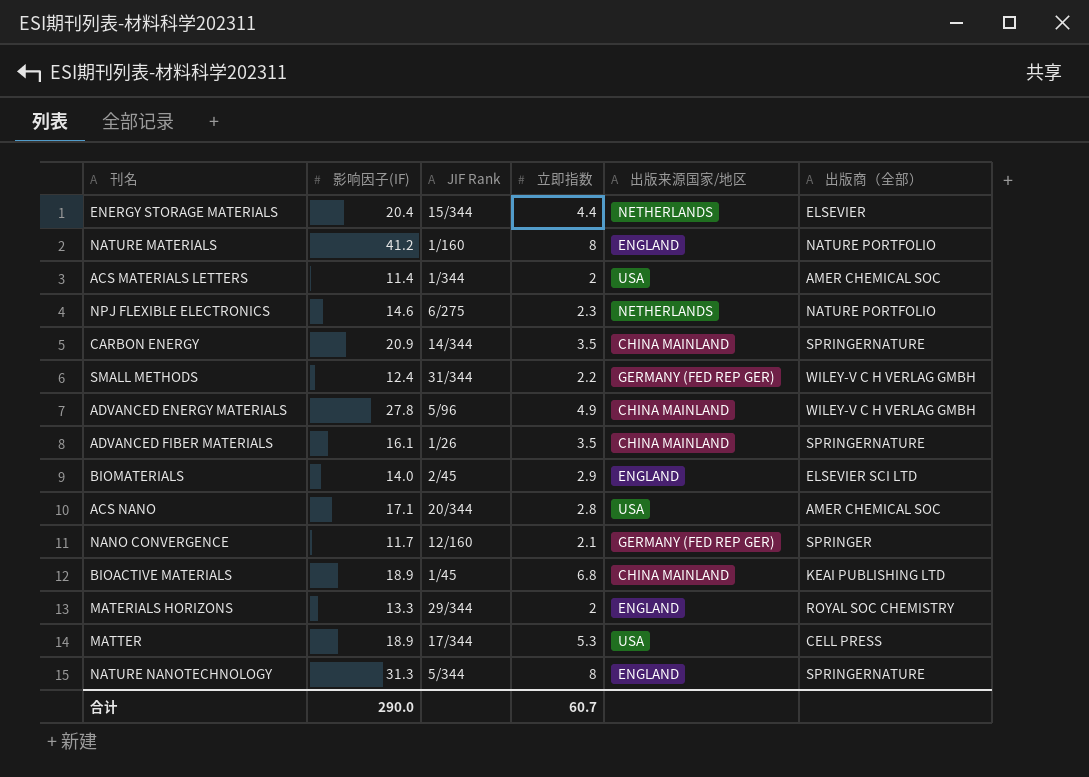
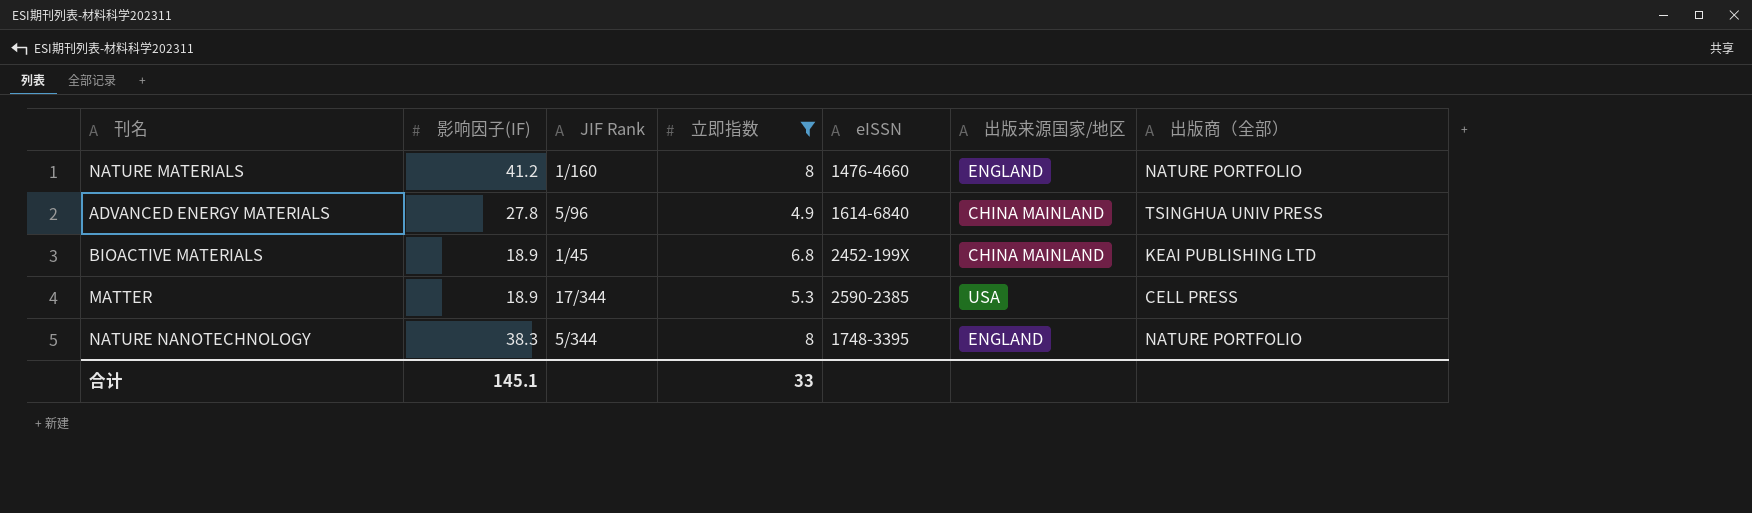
filter: none -> 立即指数 >= 4.9
column eISSN | position: none -> 5
ADVANCED ENERGY MATERIALS | 出版商（全部）: WILEY-V C H VERLAG GMBH -> TSINGHUA UNIV PRESS
NATURE NANOTECHNOLOGY | 影响因子(IF): 31.3 -> 38.3
NATURE NANOTECHNOLOGY | 出版商（全部）: SPRINGERNATURE -> NATURE PORTFOLIO
合计 | 影响因子(IF): 290.0 -> 145.1
合计 | 立即指数: 60.7 -> 33

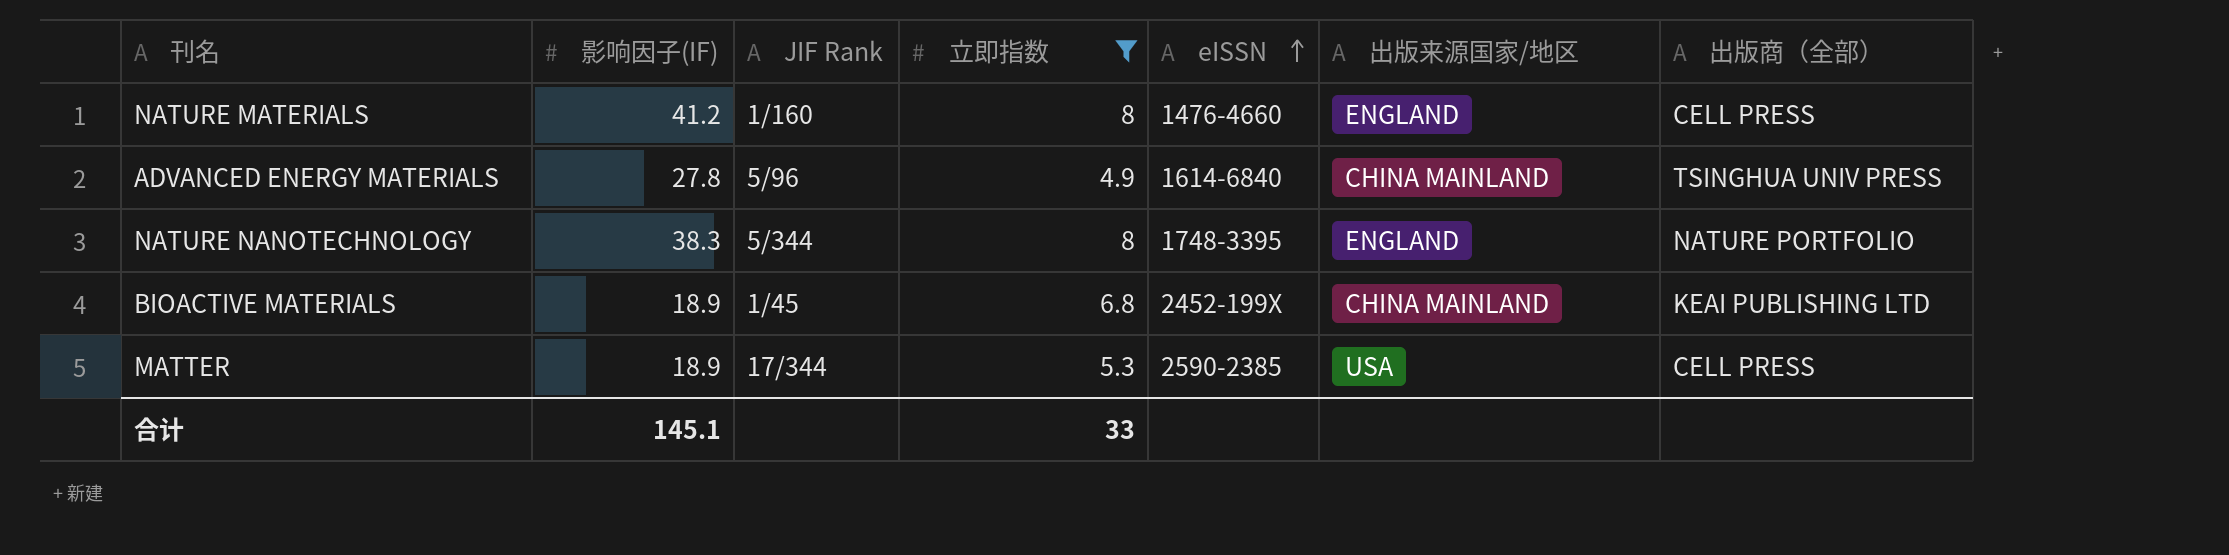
row order: none -> eISSN ascending
NATURE MATERIALS | 出版商（全部）: NATURE PORTFOLIO -> CELL PRESS

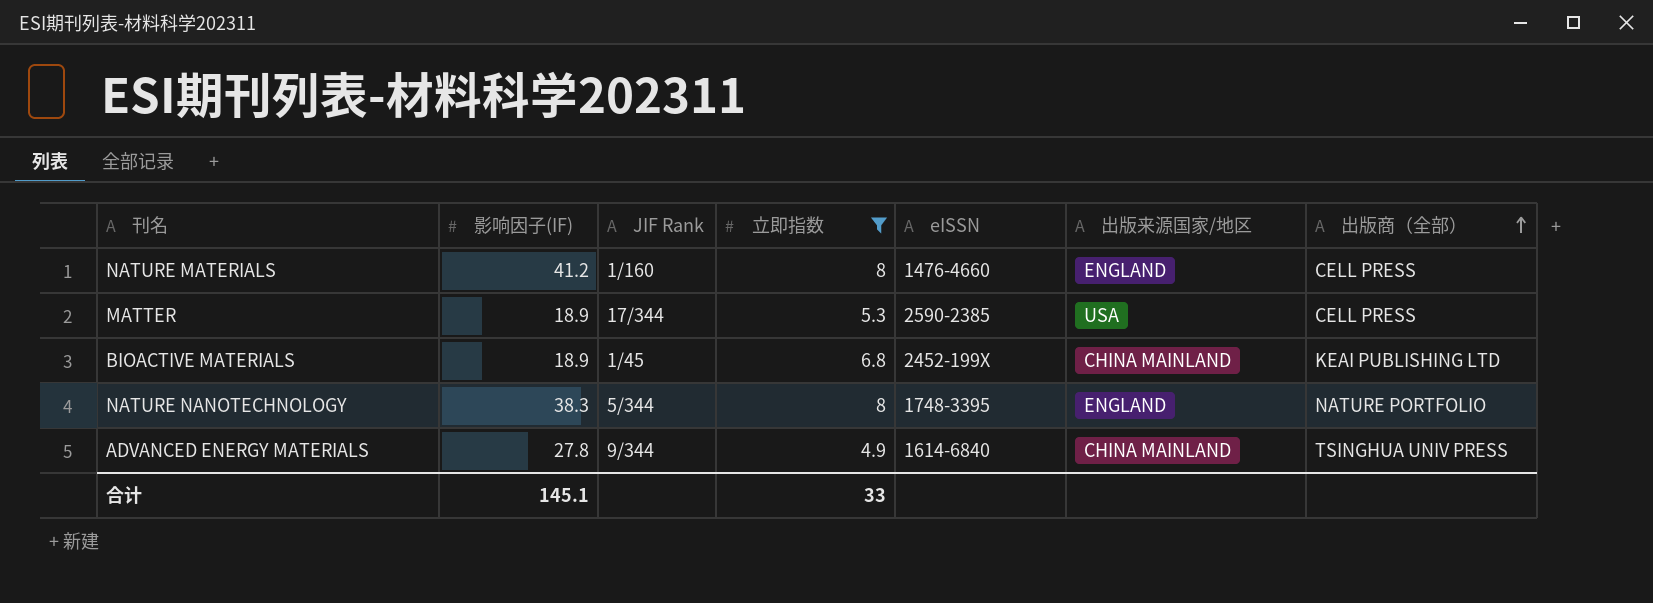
row order: eISSN ascending -> 出版商（全部） ascending
ADVANCED ENERGY MATERIALS | JIF Rank: 5/96 -> 9/344

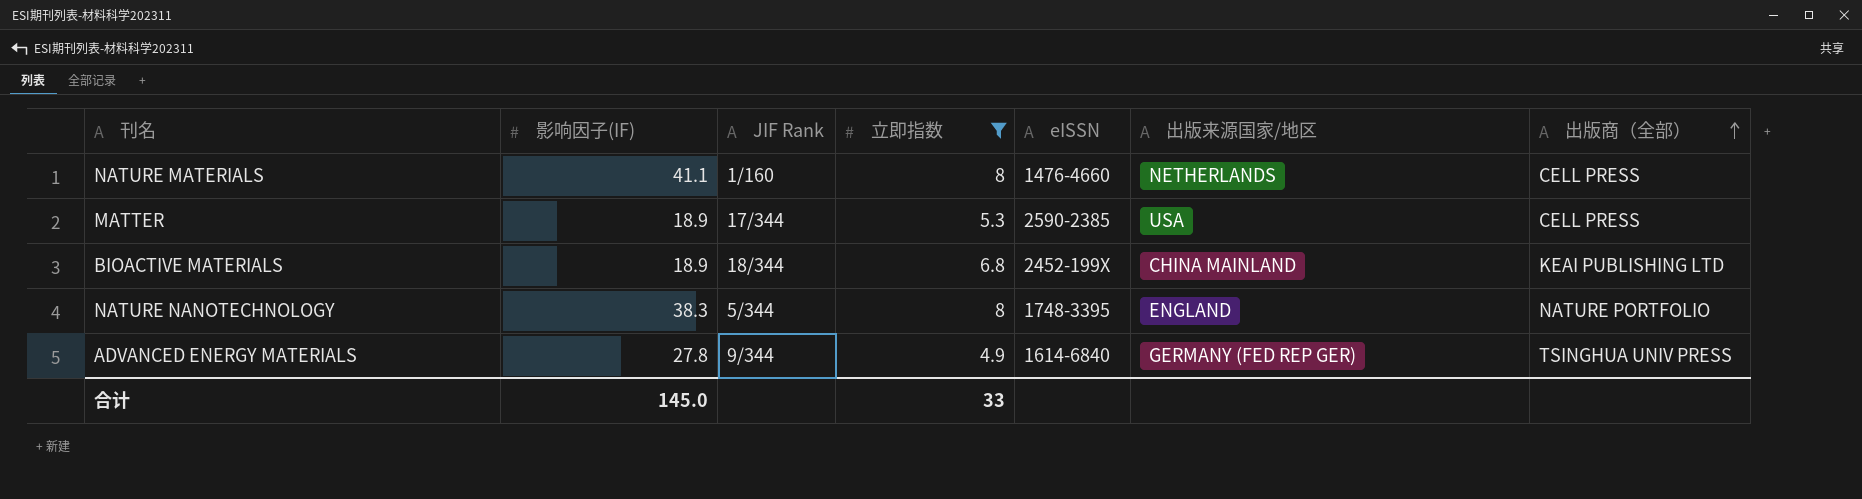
NATURE MATERIALS | 影响因子(IF): 41.2 -> 41.1
NATURE MATERIALS | 出版来源国家/地区: ENGLAND -> NETHERLANDS
BIOACTIVE MATERIALS | JIF Rank: 1/45 -> 18/344
ADVANCED ENERGY MATERIALS | 出版来源国家/地区: CHINA MAINLAND -> GERMANY (FED REP GER)
合计 | 影响因子(IF): 145.1 -> 145.0

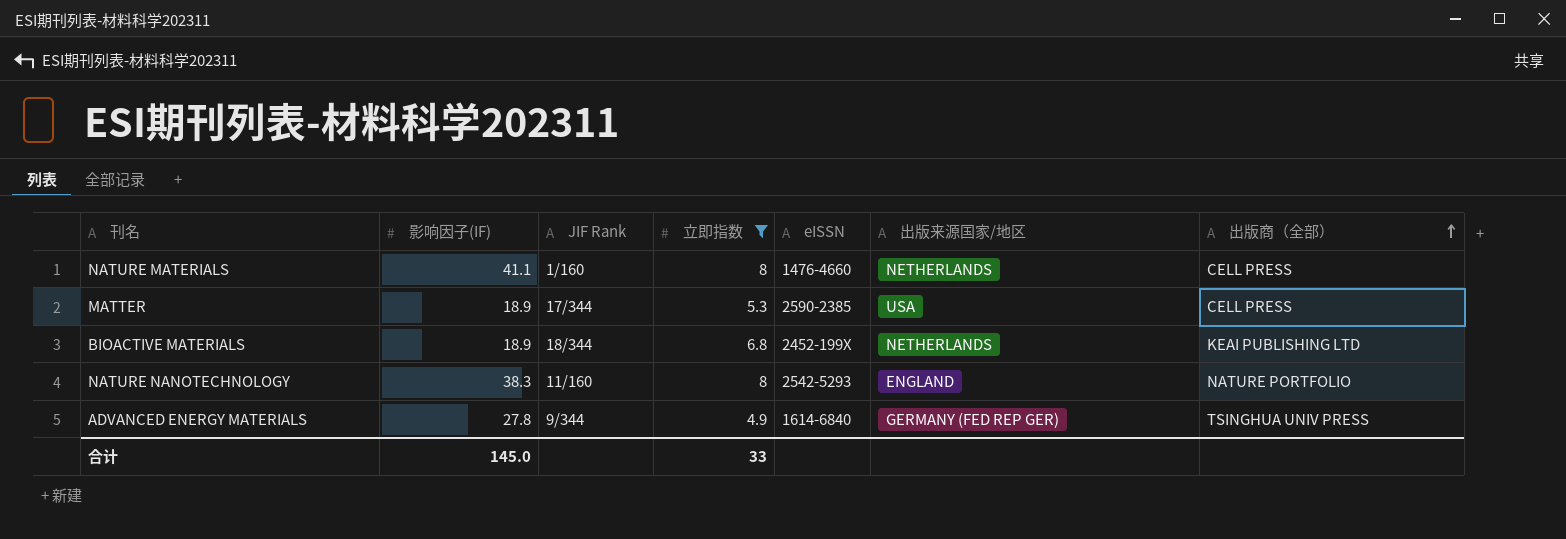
BIOACTIVE MATERIALS | 出版来源国家/地区: CHINA MAINLAND -> NETHERLANDS
NATURE NANOTECHNOLOGY | JIF Rank: 5/344 -> 11/160
NATURE NANOTECHNOLOGY | eISSN: 1748-3395 -> 2542-5293

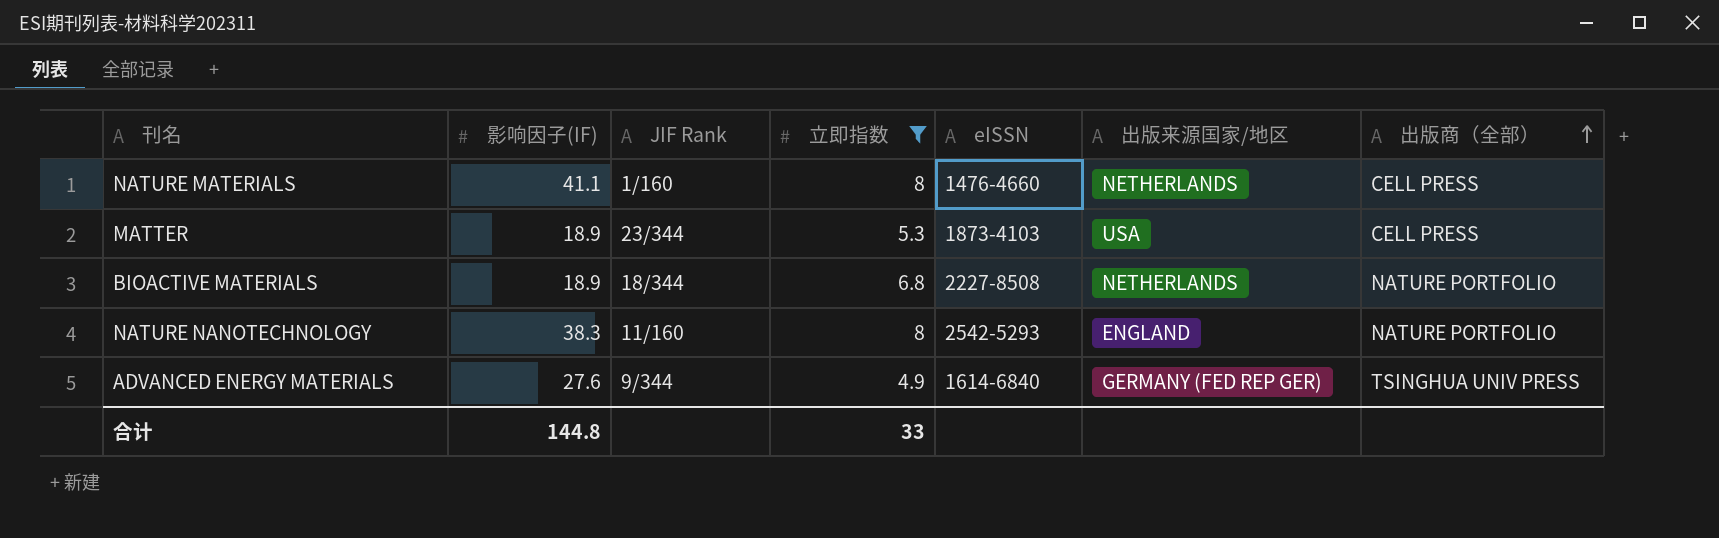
MATTER | JIF Rank: 17/344 -> 23/344
MATTER | eISSN: 2590-2385 -> 1873-4103
BIOACTIVE MATERIALS | eISSN: 2452-199X -> 2227-8508
BIOACTIVE MATERIALS | 出版商（全部）: KEAI PUBLISHING LTD -> NATURE PORTFOLIO
ADVANCED ENERGY MATERIALS | 影响因子(IF): 27.8 -> 27.6
合计 | 影响因子(IF): 145.0 -> 144.8

